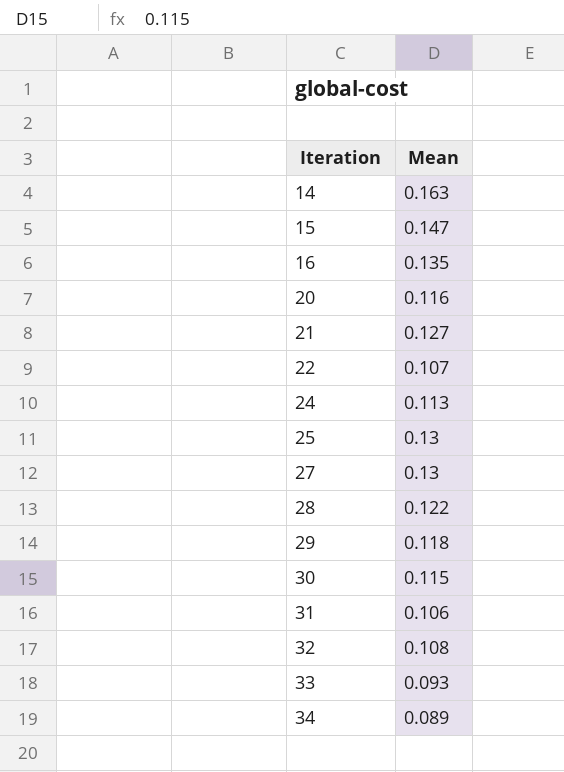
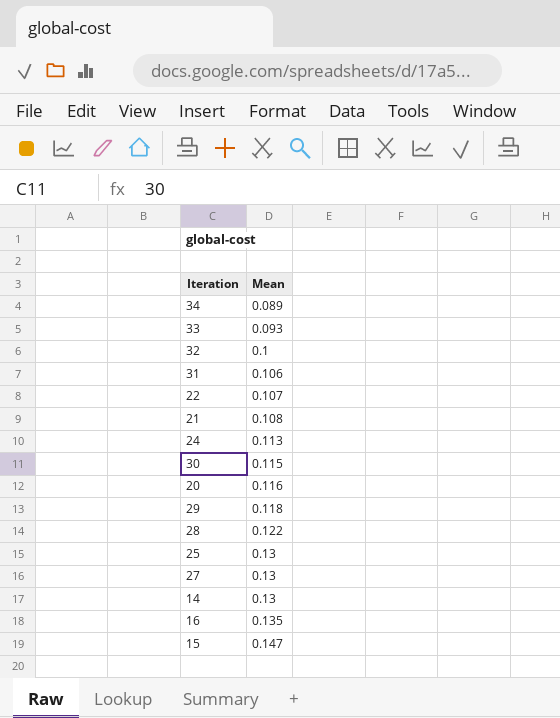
row order: Iteration ascending -> Mean ascending
32 | Mean: 0.108 -> 0.1
21 | Mean: 0.127 -> 0.108
14 | Mean: 0.163 -> 0.13

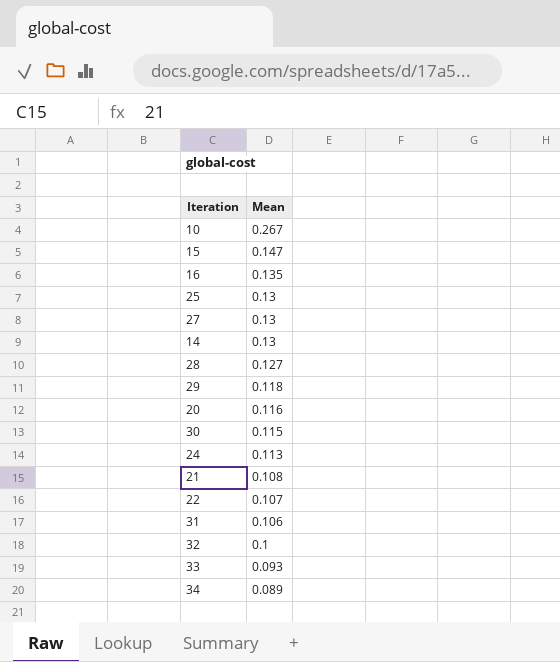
row order: Mean ascending -> Mean descending
row 10: none -> 0.267
28 | Mean: 0.122 -> 0.127

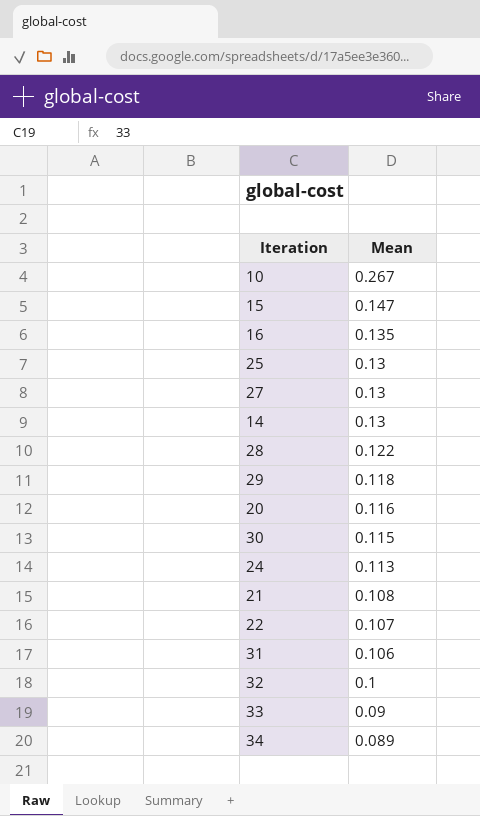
28 | Mean: 0.127 -> 0.122
33 | Mean: 0.093 -> 0.09

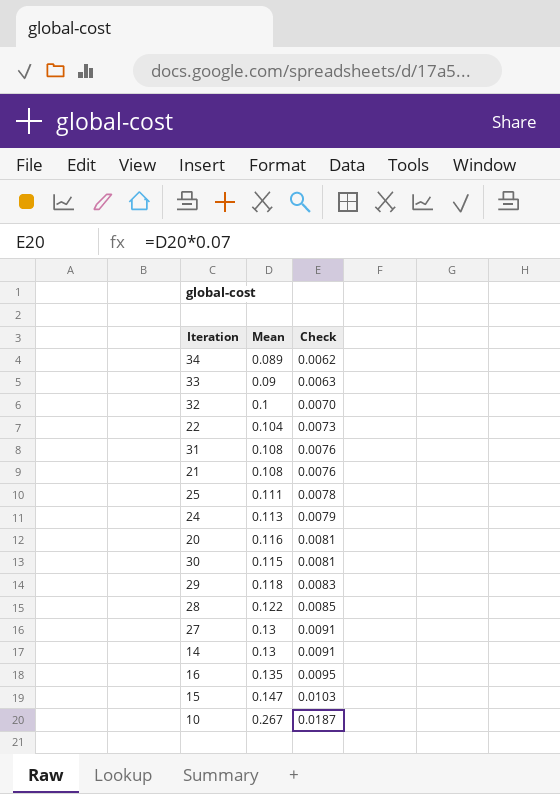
row order: Mean descending -> Check ascending
column Check | formula: none -> [Mean] * 0.07
22 | Mean: 0.107 -> 0.104
31 | Mean: 0.106 -> 0.108
25 | Mean: 0.13 -> 0.111

